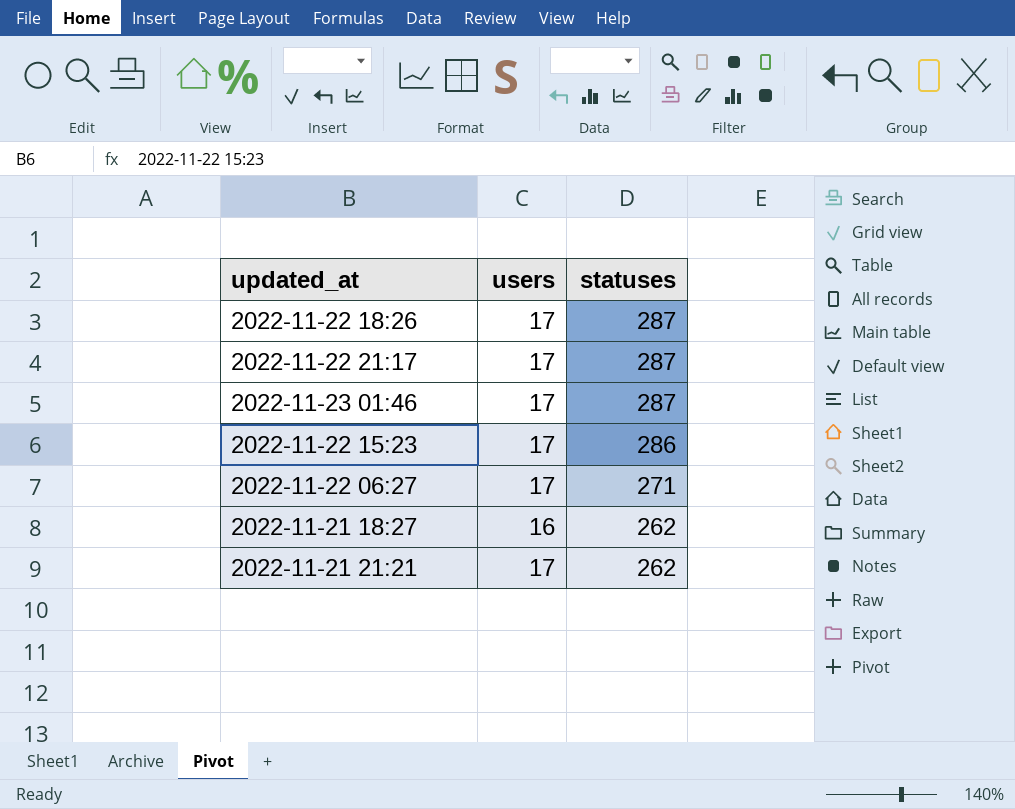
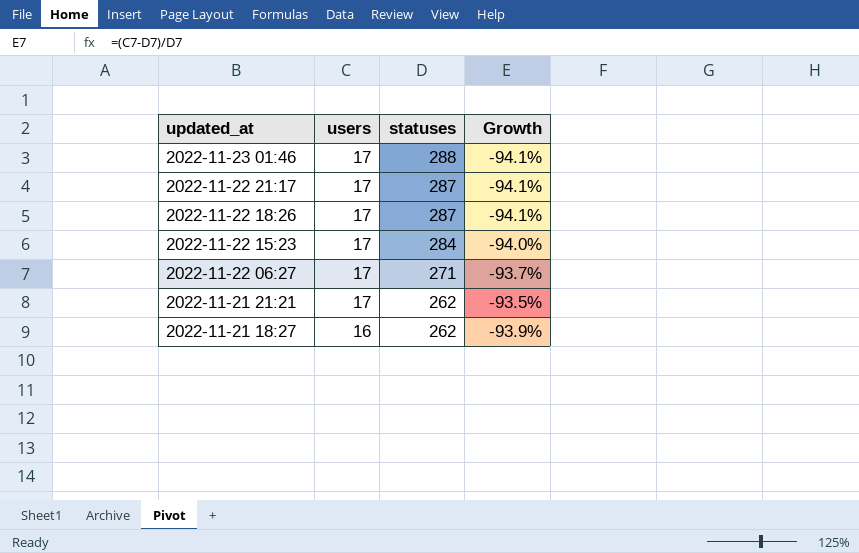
row order: statuses descending -> updated_at descending
column Growth | formula: none -> ([users] - [statuses]) / [statuses]
2022-11-23 01:46 | statuses: 287 -> 288
2022-11-22 15:23 | statuses: 286 -> 284

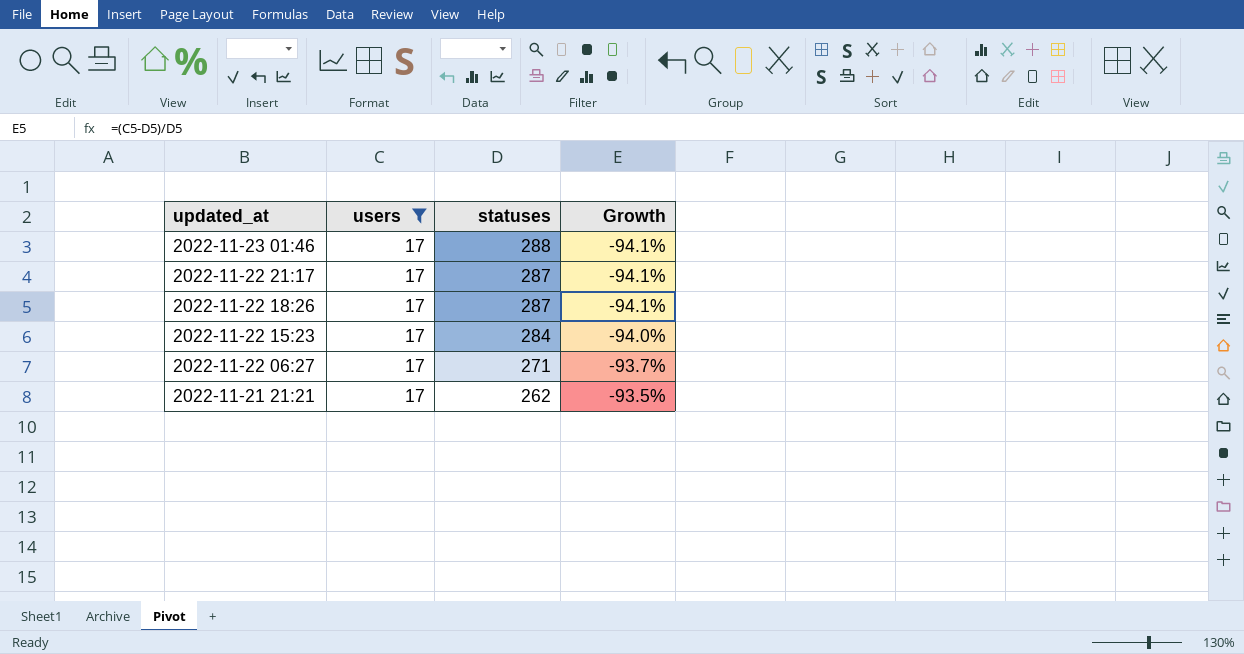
filter: none -> users = 17

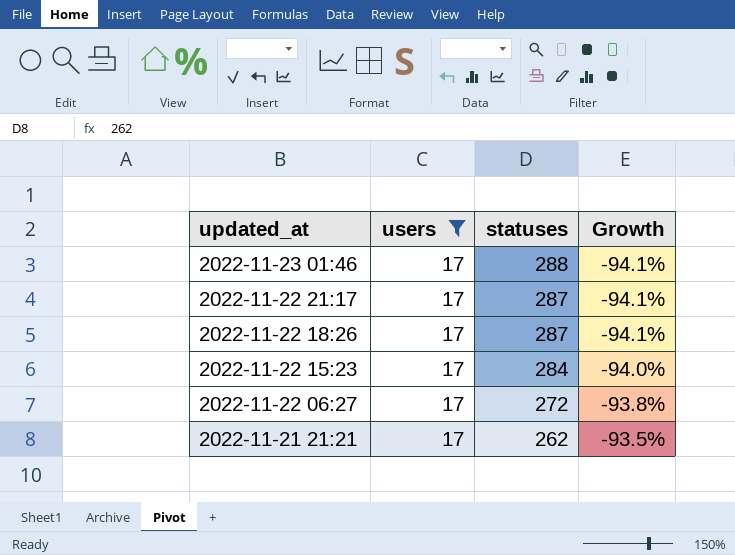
2022-11-22 06:27 | statuses: 271 -> 272
2022-11-22 06:27 | Growth: -93.7% -> -93.8%

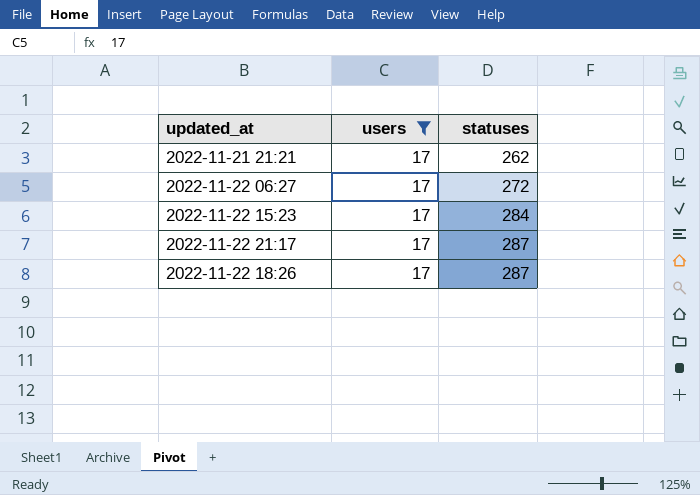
row order: updated_at descending -> statuses ascending
column Growth | formula: ([users] - [statuses]) / [statuses] -> none
row 2022-11-23 01:46: 17 | 288 | -94.1% -> none

